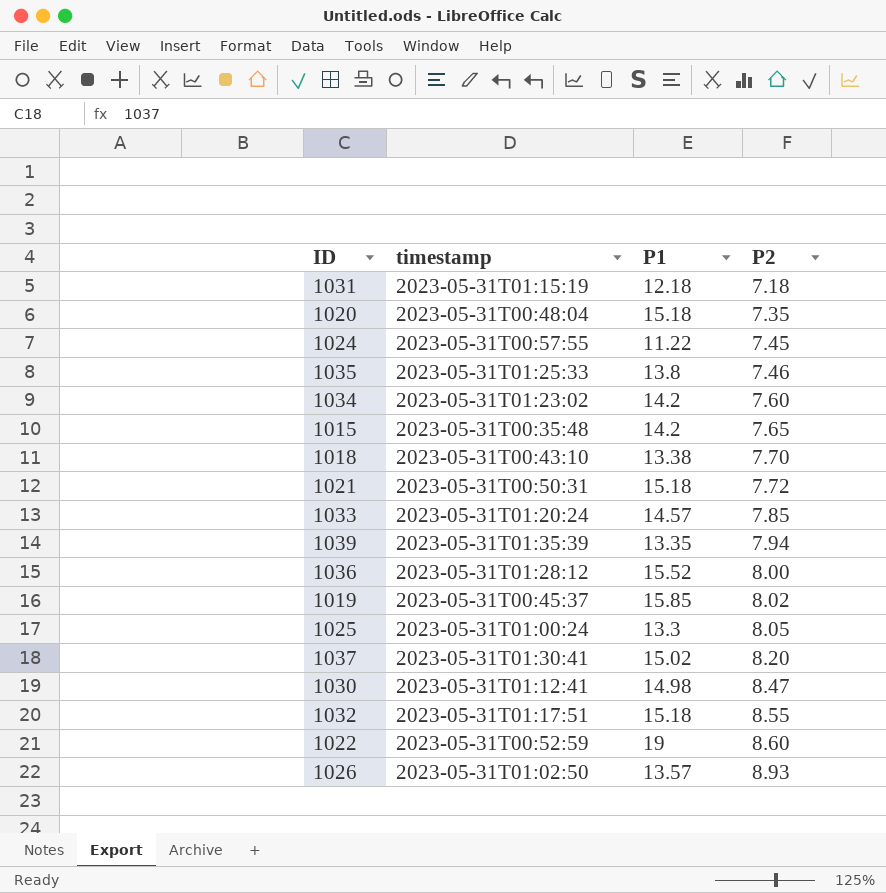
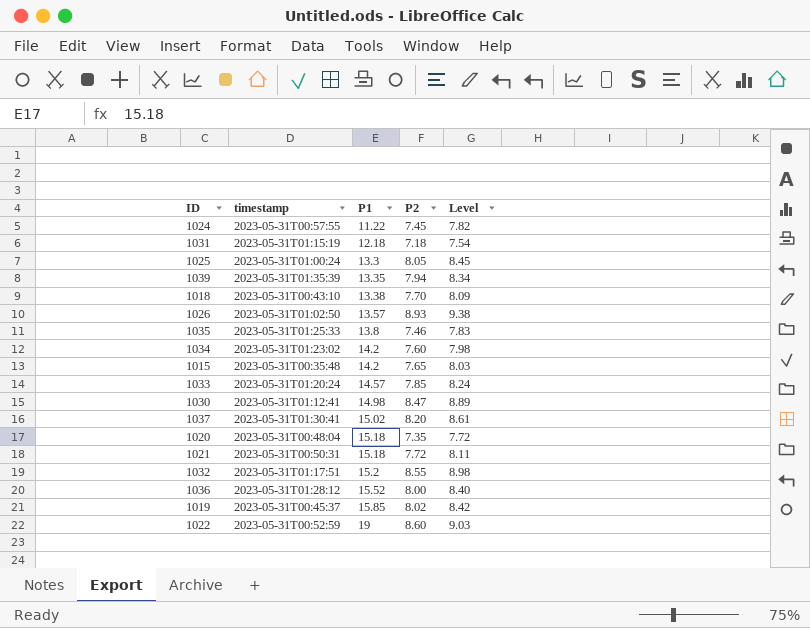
row order: P2 ascending -> P1 ascending
column Level | formula: none -> [P2] * 1.05
1032 | P1: 15.18 -> 15.2

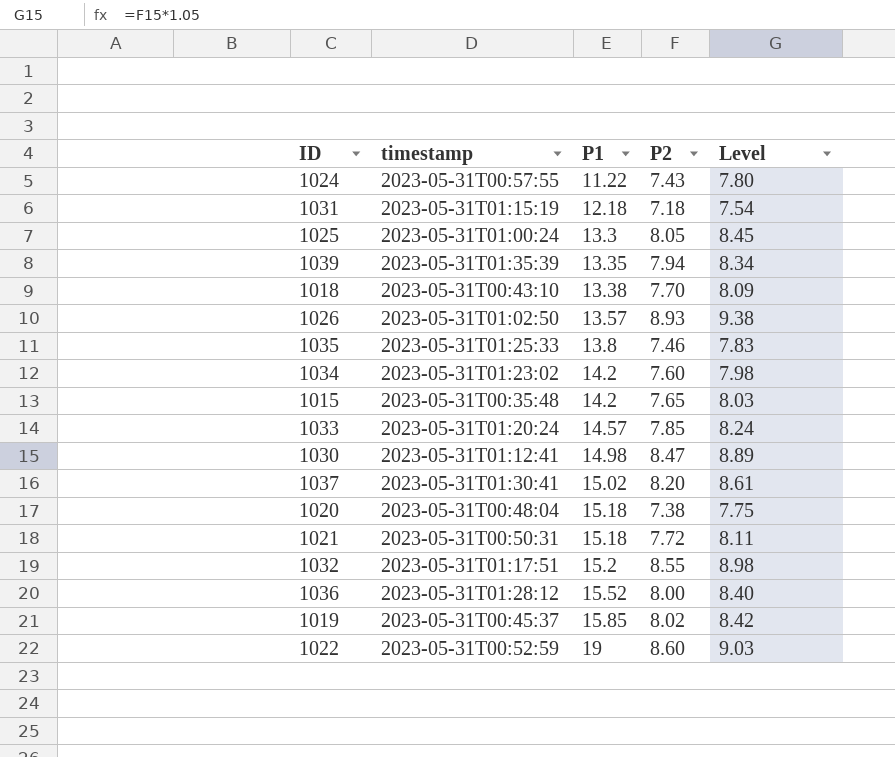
1024 | P2: 7.45 -> 7.43
1024 | Level: 7.82 -> 7.80
1020 | P2: 7.35 -> 7.38
1020 | Level: 7.72 -> 7.75

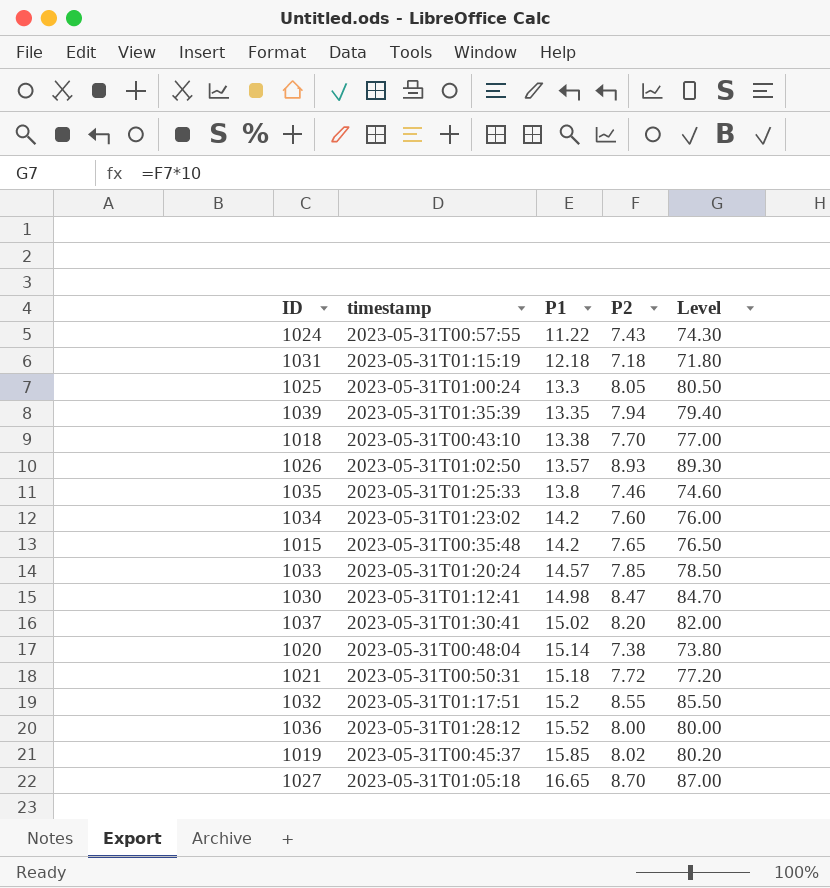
column Level | formula: [P2] * 1.05 -> [P2] * 10
row 1022: 2023-05-31T00:52:59 | 19 | 8.60 | 9.03 -> none
1020 | P1: 15.18 -> 15.14
row 1027: none -> 2023-05-31T01:05:18 | 16.65 | 8.70 | 87.00

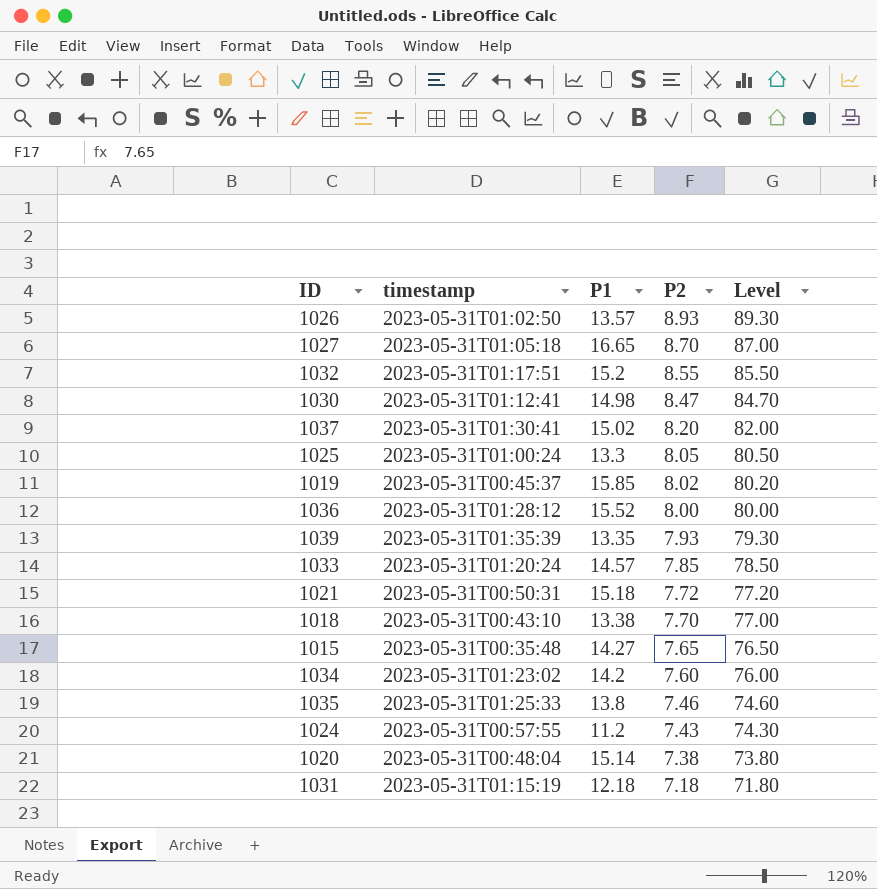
row order: P1 ascending -> P2 descending
1039 | P2: 7.94 -> 7.93
1039 | Level: 79.40 -> 79.30
1015 | P1: 14.2 -> 14.27
1024 | P1: 11.22 -> 11.2

